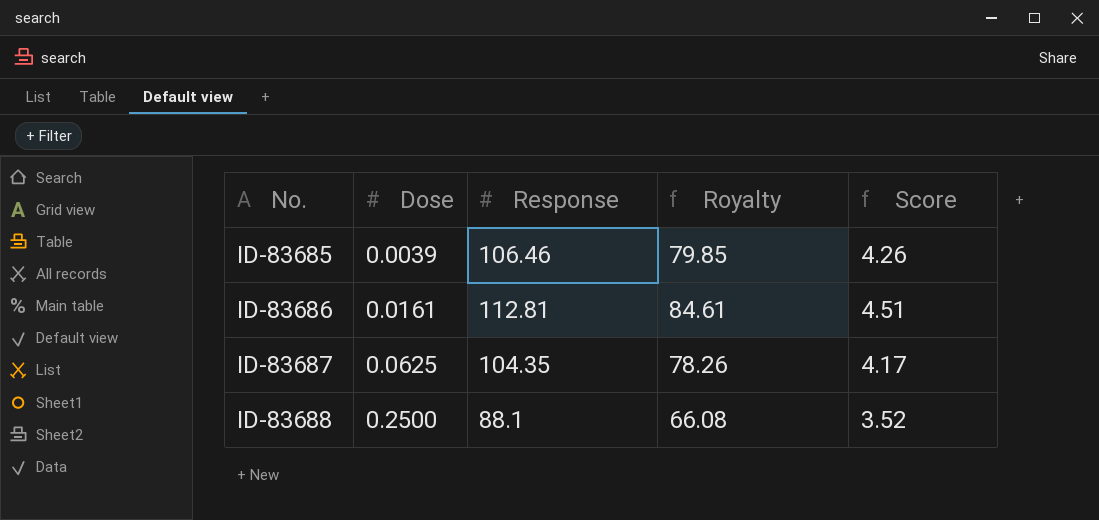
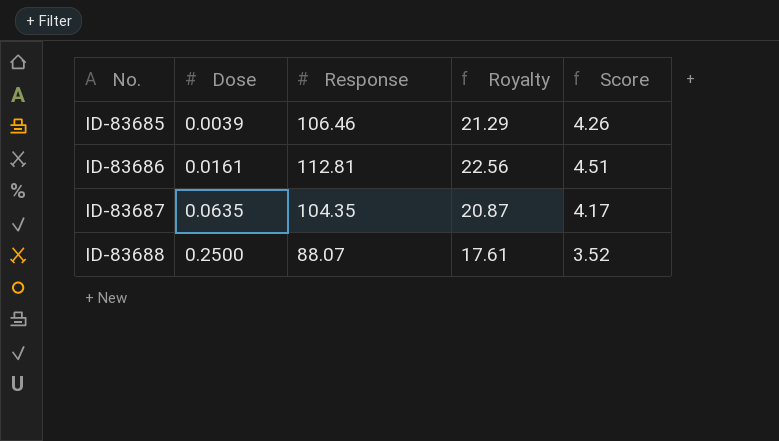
column Royalty | formula: [Response] * 0.75 -> [Response] * 0.2
ID-83687 | Dose: 0.0625 -> 0.0635
ID-83688 | Response: 88.1 -> 88.07

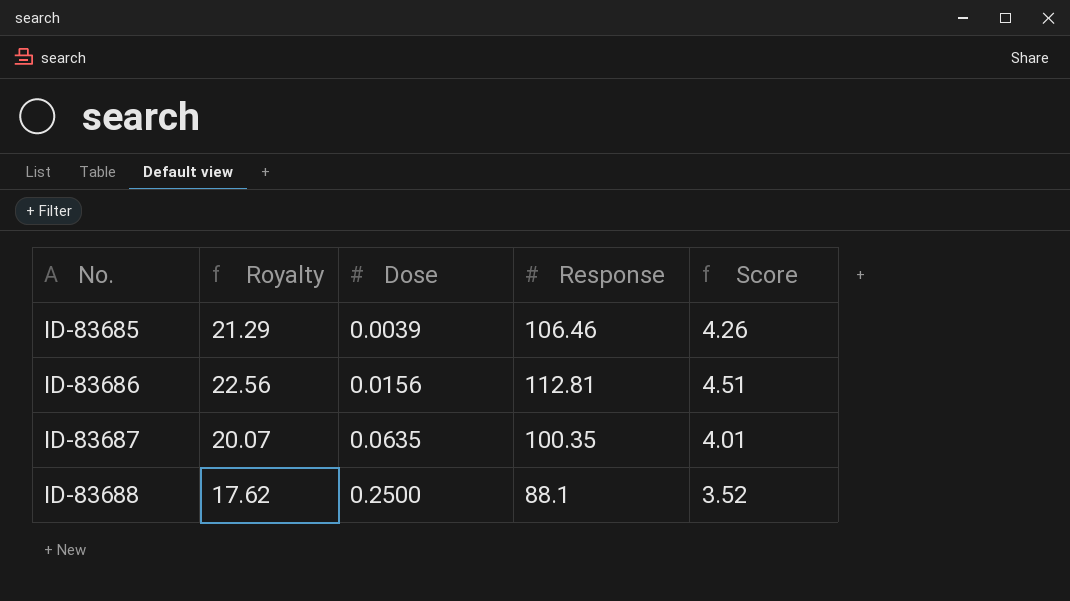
column Royalty | position: 4 -> 2
ID-83686 | Dose: 0.0161 -> 0.0156
ID-83687 | Royalty: 20.87 -> 20.07
ID-83687 | Response: 104.35 -> 100.35
ID-83687 | Score: 4.17 -> 4.01
ID-83688 | Royalty: 17.61 -> 17.62
ID-83688 | Response: 88.07 -> 88.1

